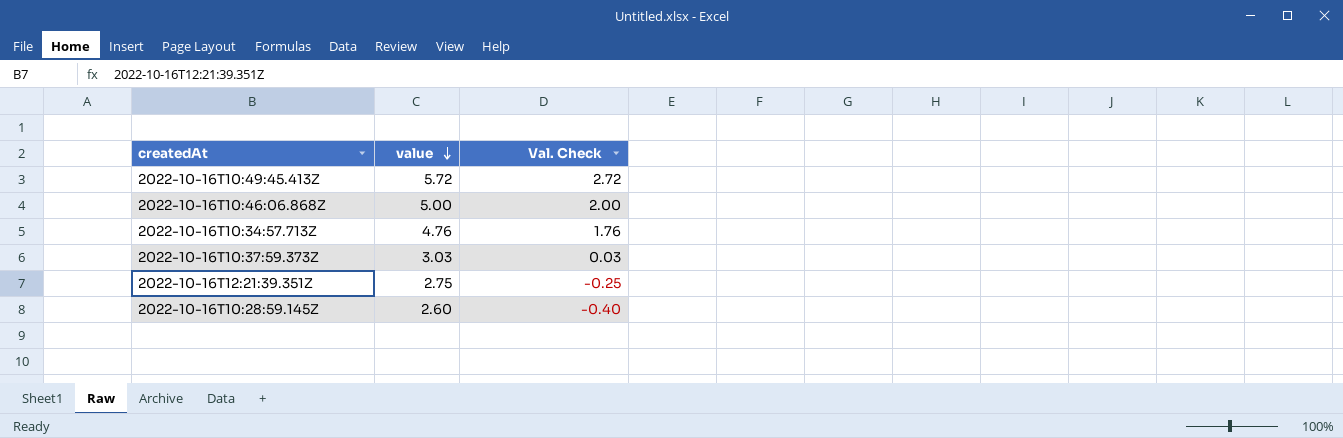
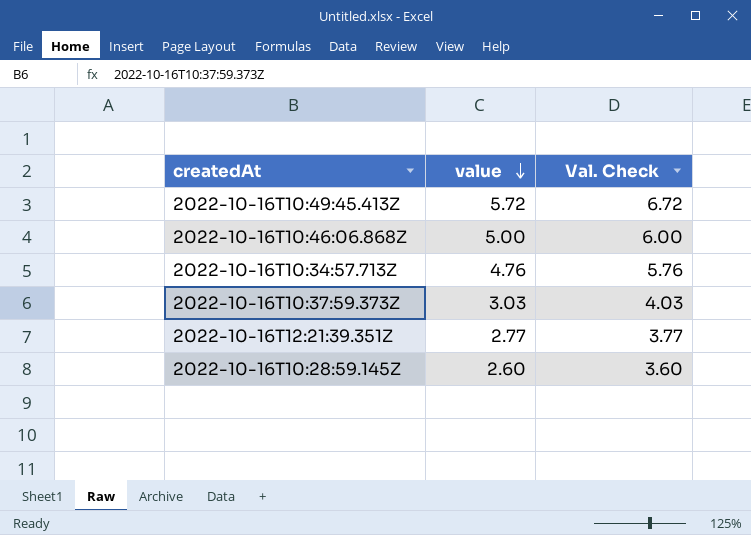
column Val. Check | formula: [value] - 3 -> [value] + 1
2022-10-16T12:21:39.351Z | value: 2.75 -> 2.77

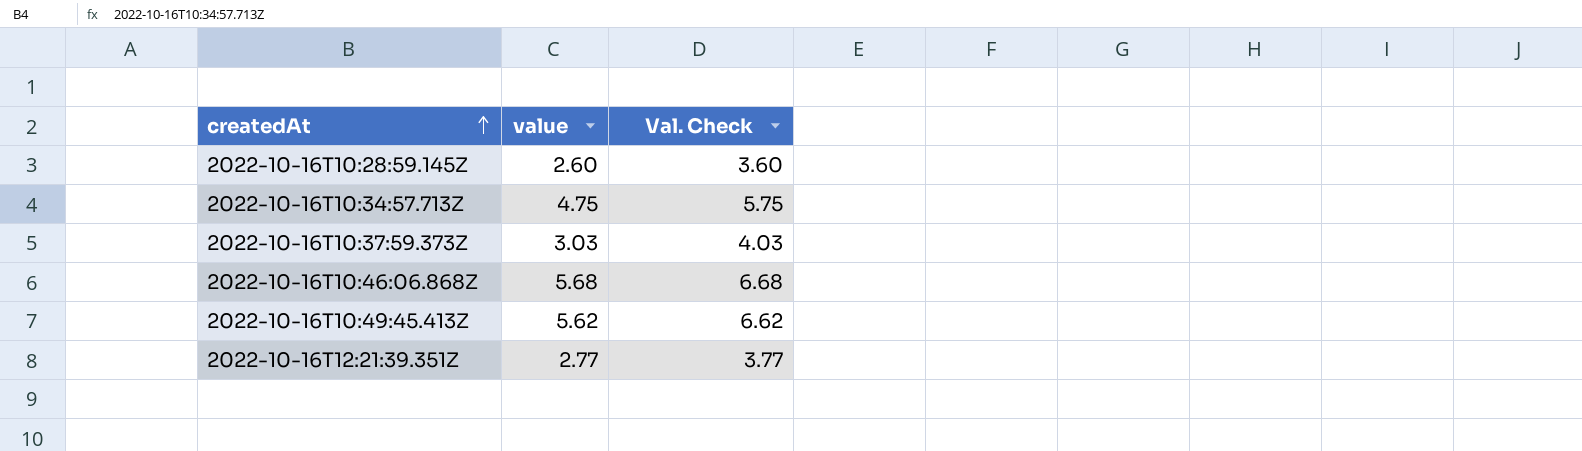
row order: value descending -> createdAt ascending
2022-10-16T10:34:57.713Z | value: 4.76 -> 4.75
2022-10-16T10:34:57.713Z | Val. Check: 5.76 -> 5.75
2022-10-16T10:46:06.868Z | value: 5.00 -> 5.68
2022-10-16T10:46:06.868Z | Val. Check: 6.00 -> 6.68
2022-10-16T10:49:45.413Z | value: 5.72 -> 5.62
2022-10-16T10:49:45.413Z | Val. Check: 6.72 -> 6.62

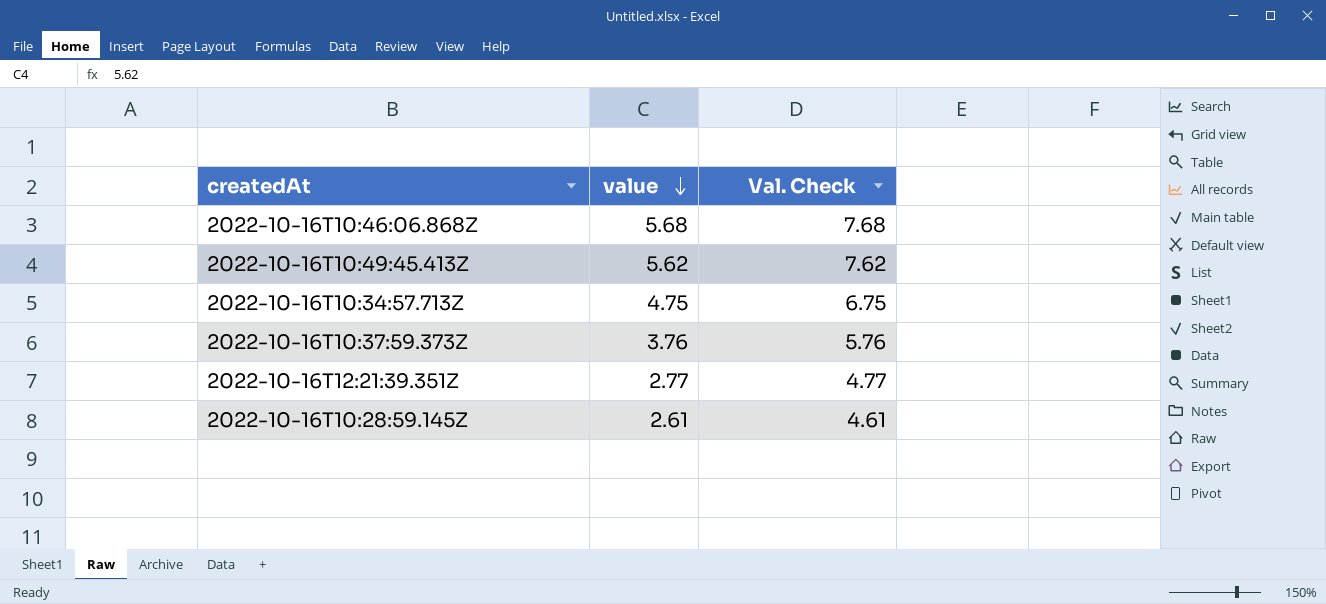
row order: createdAt ascending -> value descending
column Val. Check | formula: [value] + 1 -> [value] + 2
2022-10-16T10:37:59.373Z | value: 3.03 -> 3.76
2022-10-16T10:28:59.145Z | value: 2.60 -> 2.61

